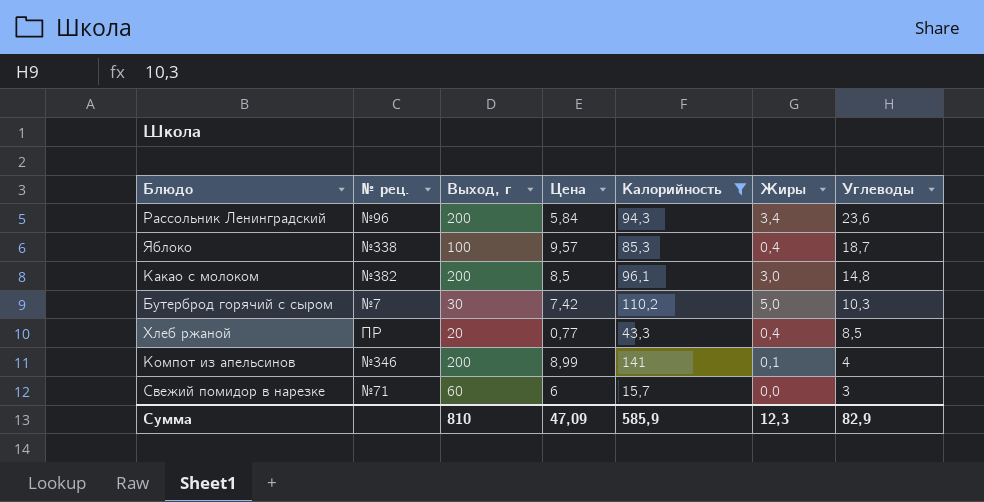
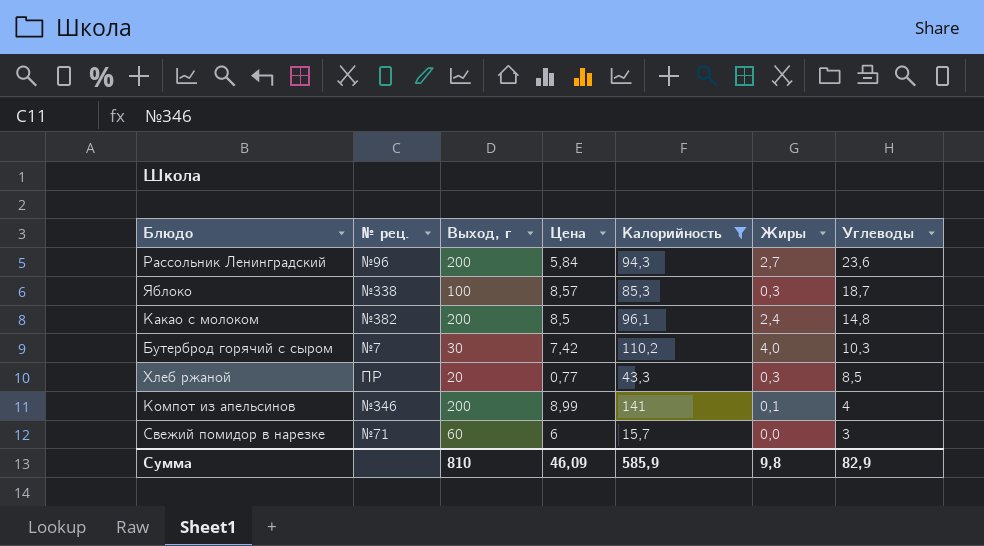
Рассольник Ленинградский | Жиры: 3,4 -> 2,7
Яблоко | Цена: 9,57 -> 8,57
Яблоко | Жиры: 0,4 -> 0,3
Какао с молоком | Жиры: 3,0 -> 2,4
Бутерброд горячий с сыром | Жиры: 5,0 -> 4,0
Хлеб ржаной | Жиры: 0,4 -> 0,3
Сумма | Цена: 47,09 -> 46,09
Сумма | Жиры: 12,3 -> 9,8

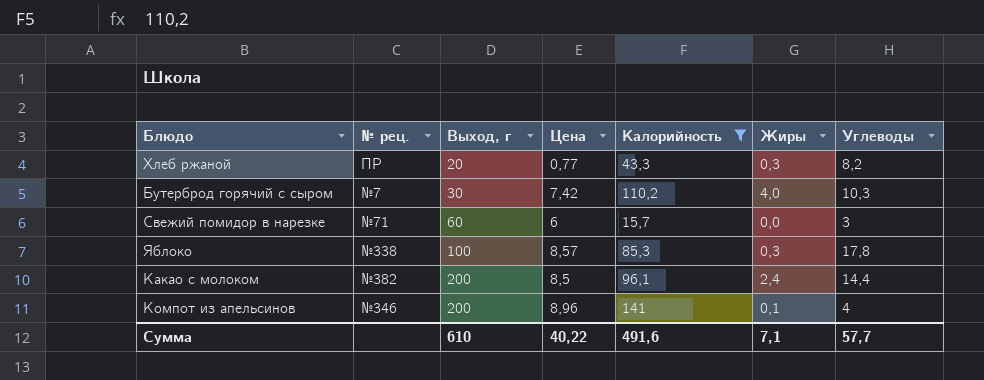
row order: Углеводы descending -> Выход, г ascending
row Рассольник Ленинградский: №96 | 200 | 5,84 | 94,3 | 2,7 | 23,6 -> none
Хлеб ржаной | Углеводы: 8,5 -> 8,2
Яблоко | Углеводы: 18,7 -> 17,8
Какао с молоком | Углеводы: 14,8 -> 14,4
Компот из апельсинов | Цена: 8,99 -> 8,96
Сумма | Выход, г: 810 -> 610
Сумма | Цена: 46,09 -> 40,22
Сумма | Калорийность: 585,9 -> 491,6
Сумма | Жиры: 9,8 -> 7,1
Сумма | Углеводы: 82,9 -> 57,7

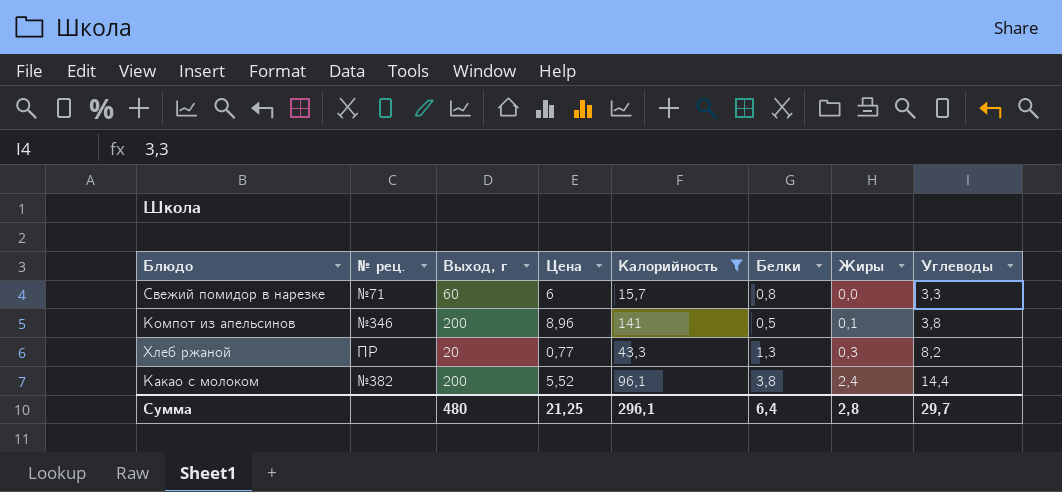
row order: Выход, г ascending -> Жиры ascending
column Белки | position: none -> 6
row Бутерброд горячий с сыром: №7 | 30 | 7,42 | 110,2 | 4,0 | 10,3 -> none
row Яблоко: №338 | 100 | 8,57 | 85,3 | 0,3 | 17,8 -> none
Свежий помидор в нарезке | Углеводы: 3 -> 3,3
Компот из апельсинов | Углеводы: 4 -> 3,8
Какао с молоком | Цена: 8,5 -> 5,52
Сумма | Выход, г: 610 -> 480
Сумма | Цена: 40,22 -> 21,25
Сумма | Калорийность: 491,6 -> 296,1
Сумма | Жиры: 7,1 -> 2,8
Сумма | Углеводы: 57,7 -> 29,7

